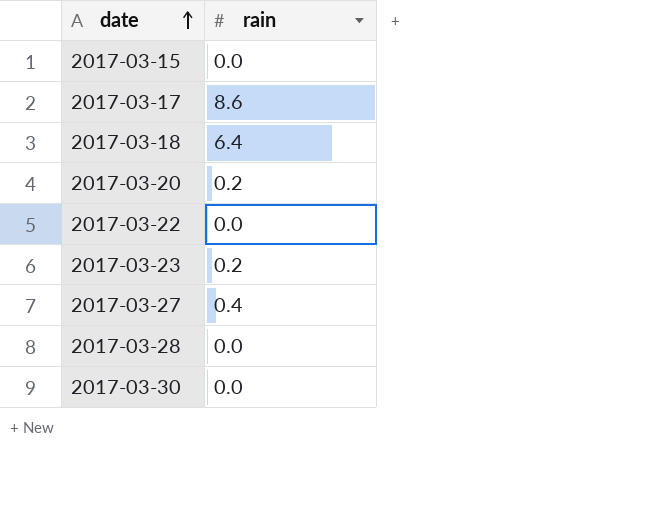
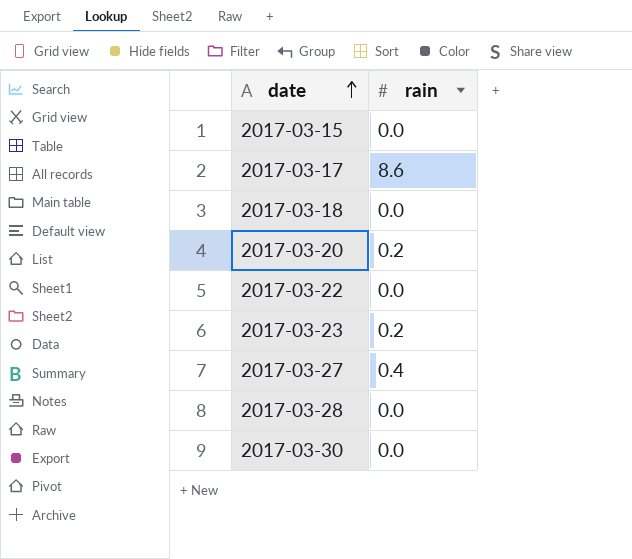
2017-03-18 | rain: 6.4 -> 0.0

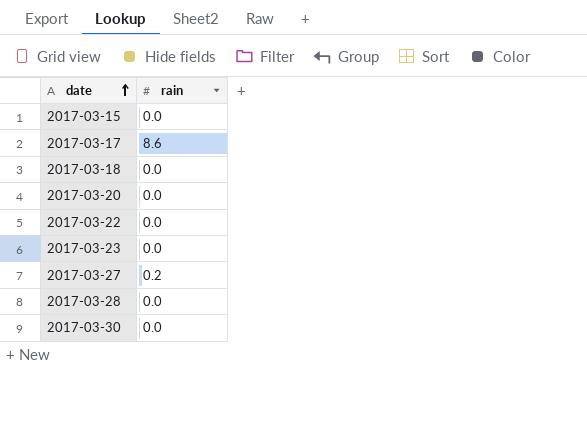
2017-03-20 | rain: 0.2 -> 0.0
2017-03-23 | rain: 0.2 -> 0.0
2017-03-27 | rain: 0.4 -> 0.2

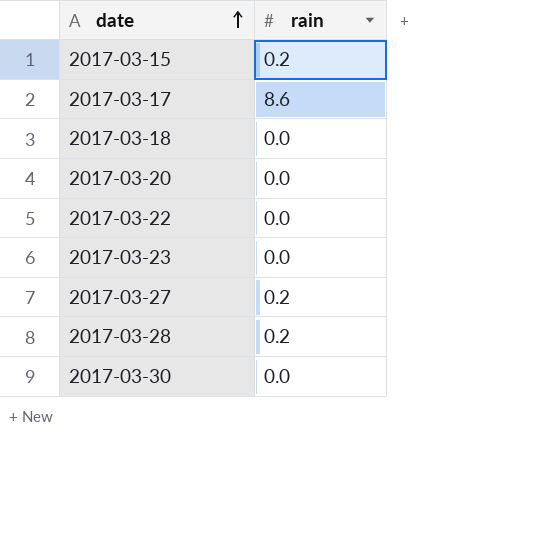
2017-03-15 | rain: 0.0 -> 0.2
2017-03-28 | rain: 0.0 -> 0.2

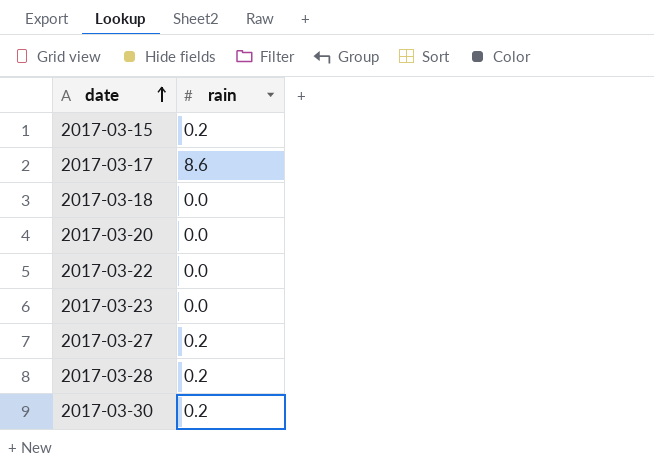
2017-03-30 | rain: 0.0 -> 0.2

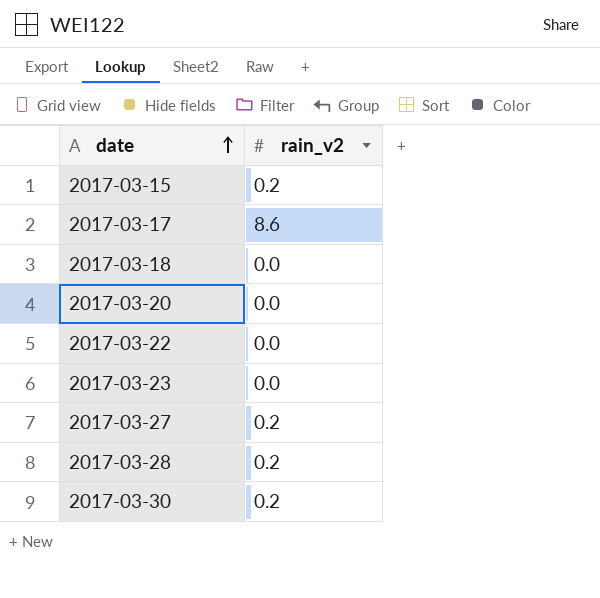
column name: rain -> rain_v2

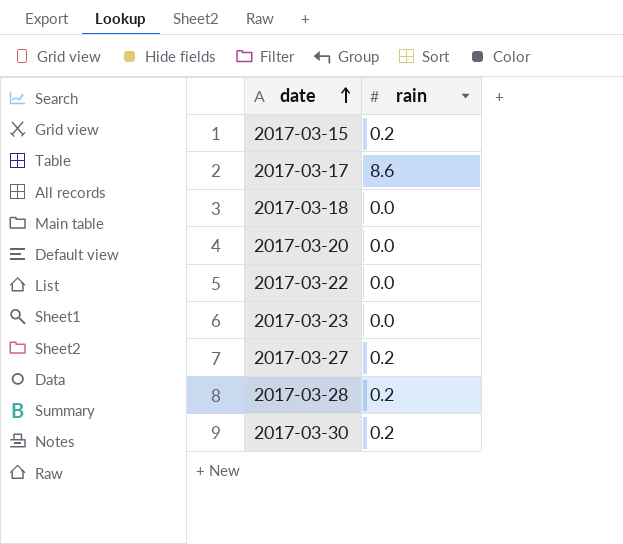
column name: rain_v2 -> rain

